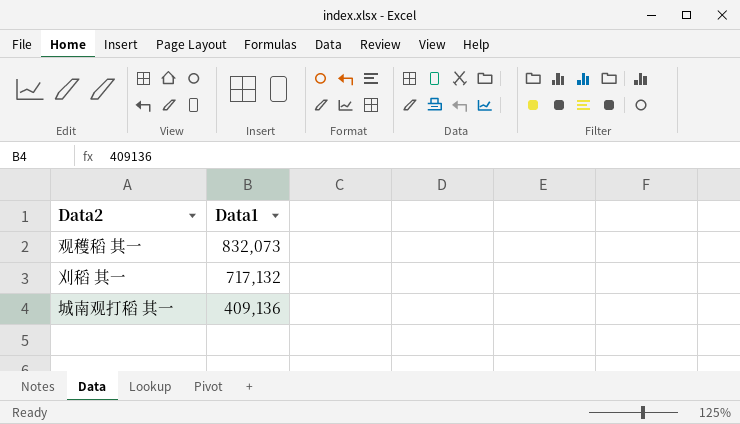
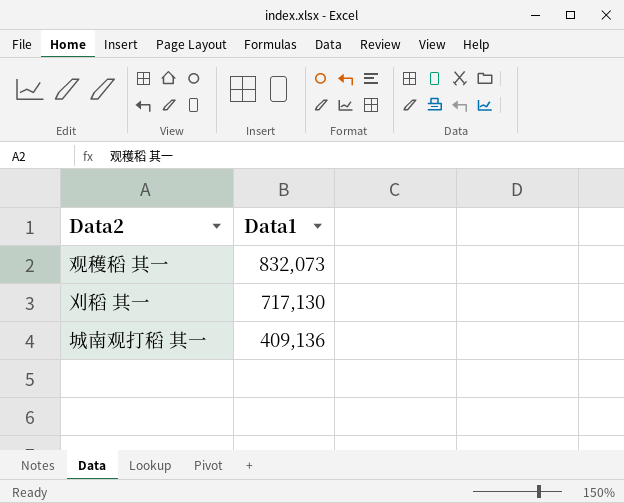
刈稻 其一 | Data1: 717,132 -> 717,130

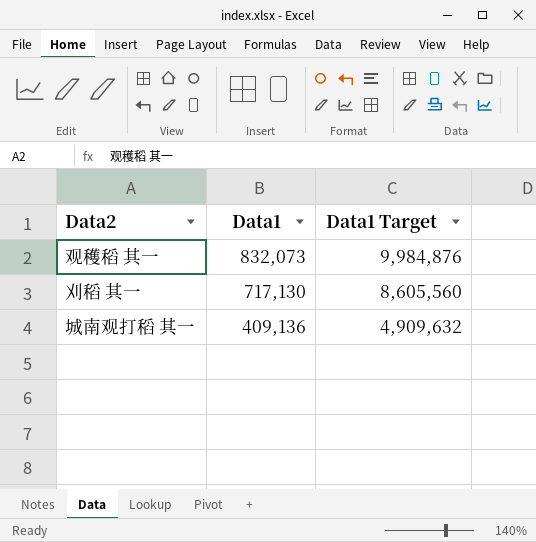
column Data1 Target | formula: none -> [Data1] * 12

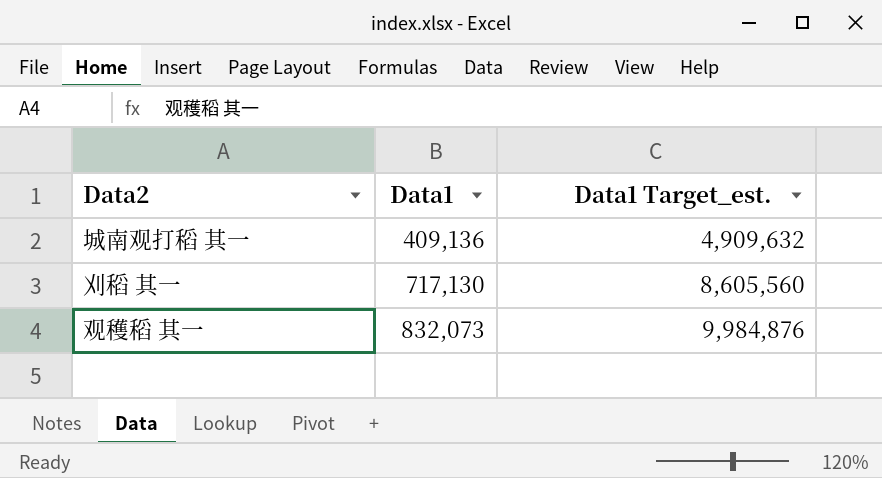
row order: Data1 descending -> Data1 ascending
column name: Data1 Target -> Data1 Target_est.

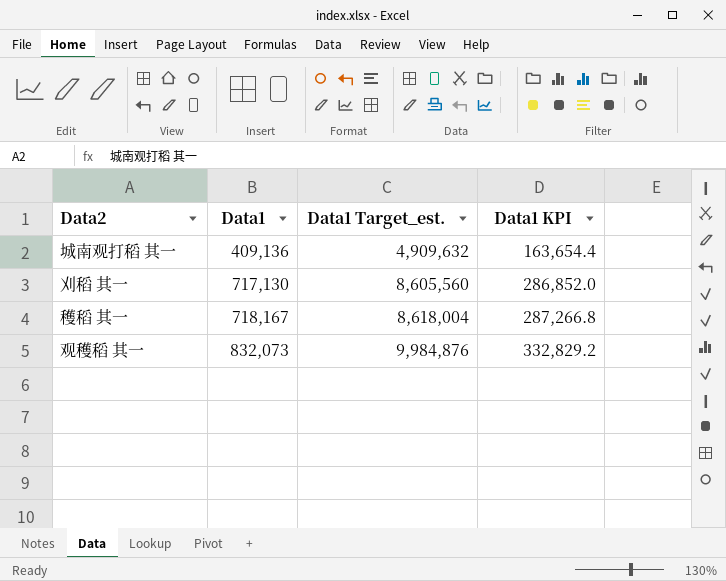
column Data1 KPI | formula: none -> [Data1] * 0.4
row 穫稻 其一: none -> 718,167 | 8,618,004 | 287,266.8

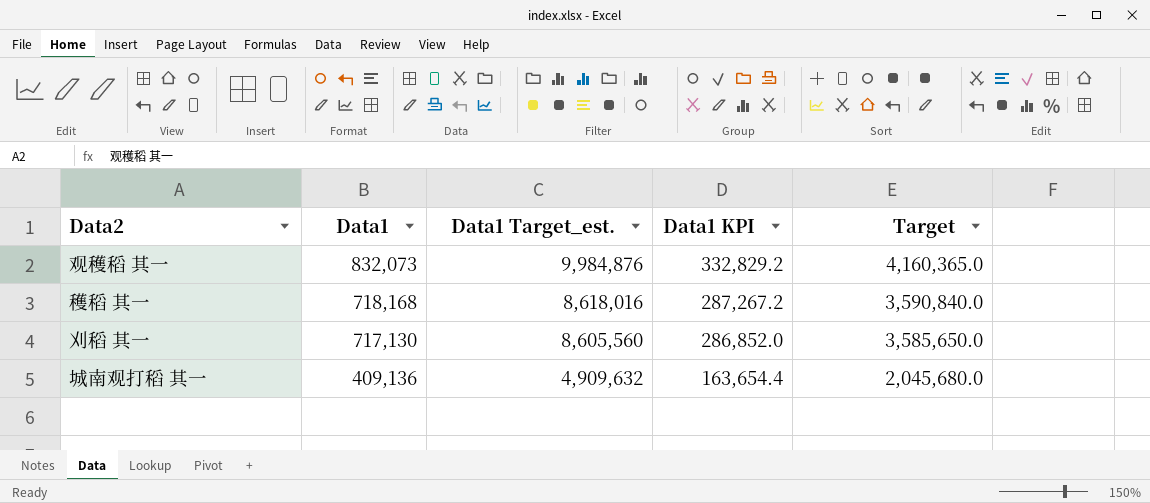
row order: Data1 ascending -> Data1 descending
column Target | formula: none -> [Data1] * 5
穫稻 其一 | Data1: 718,167 -> 718,168
穫稻 其一 | Data1 Target_est.: 8,618,004 -> 8,618,016
穫稻 其一 | Data1 KPI: 287,266.8 -> 287,267.2

